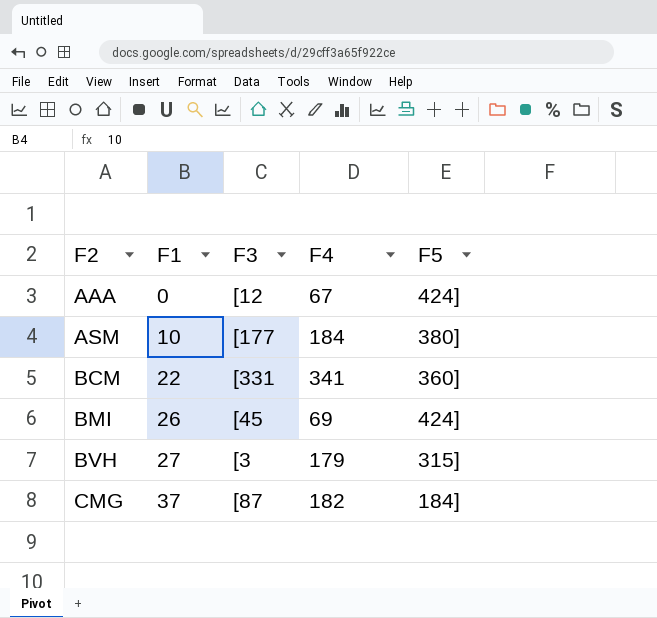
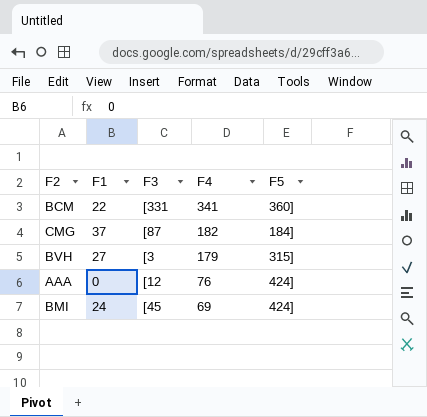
row order: F2 ascending -> F4 descending
row ASM: 10 | [177 | 184 | 380] -> none
AAA | F4: 67 -> 76
BMI | F1: 26 -> 24

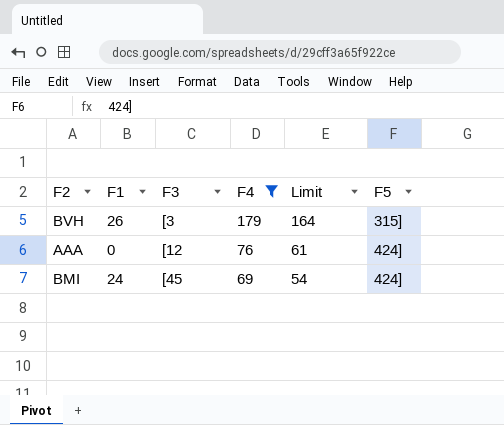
filter: none -> F4 <= 179
column Limit | formula: none -> [F4] - 15
BVH | F1: 27 -> 26

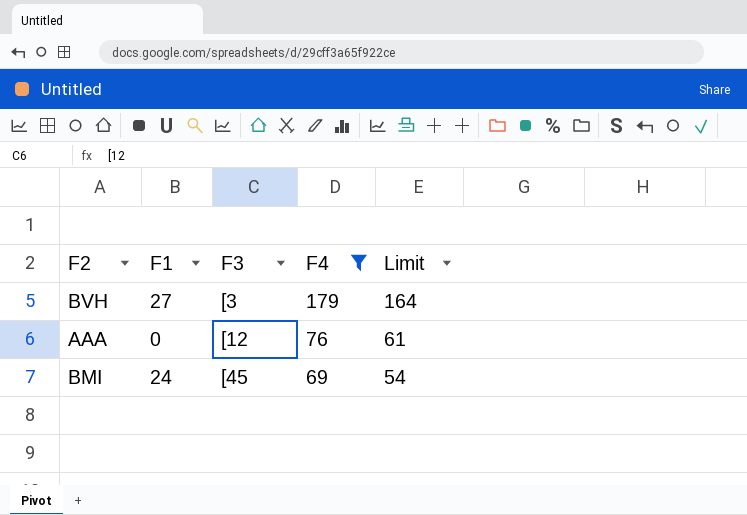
column F5 | position: 6 -> none
BVH | F1: 26 -> 27

